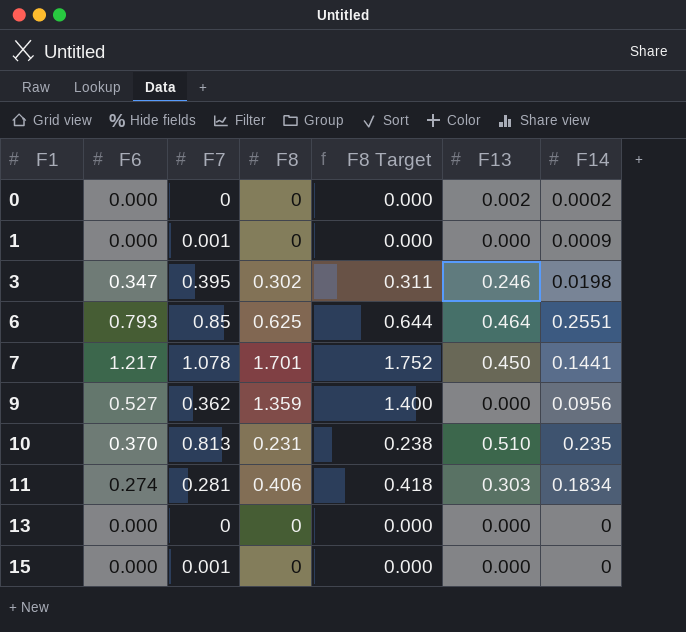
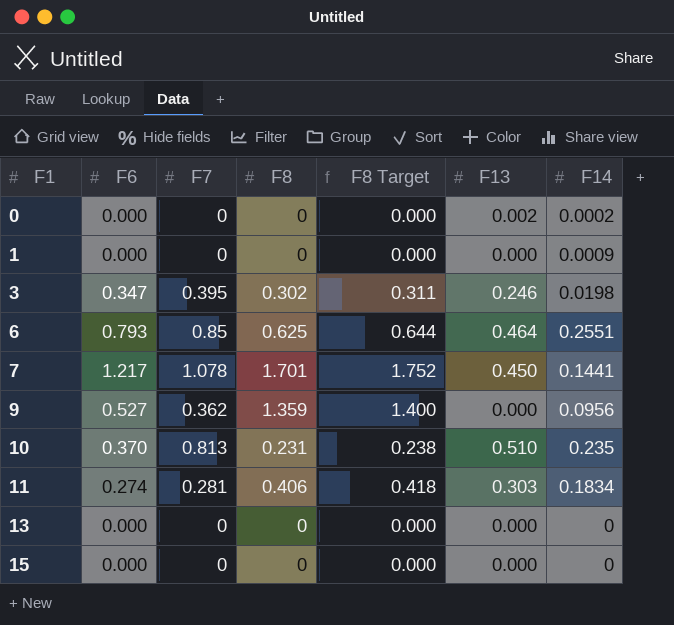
1 | F7: 0.001 -> 0
15 | F7: 0.001 -> 0

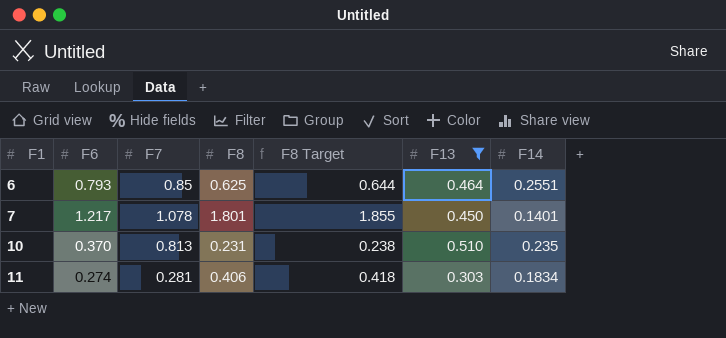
filter: none -> F13 >= 0.303
7 | F8: 1.701 -> 1.801
7 | F8 Target: 1.752 -> 1.855
7 | F14: 0.1441 -> 0.1401

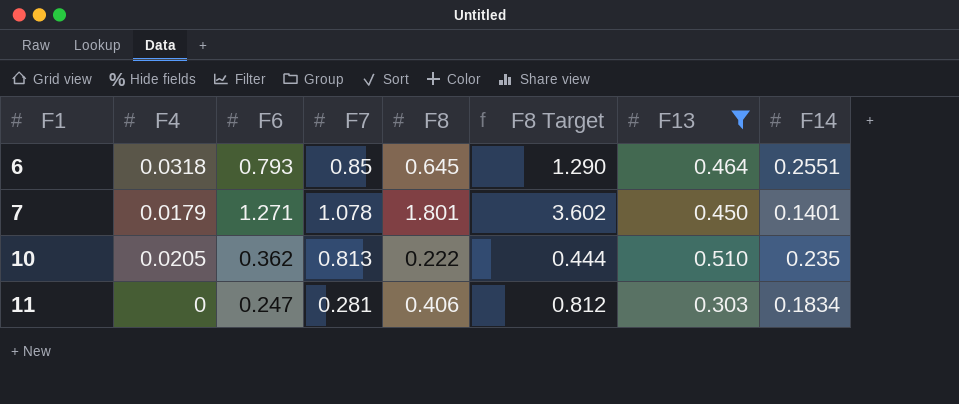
column F4 | position: none -> 2
column F8 Target | formula: [F8] * 1.03 -> [F8] * 2
6 | F8: 0.625 -> 0.645
7 | F6: 1.217 -> 1.271
10 | F6: 0.370 -> 0.362
10 | F8: 0.231 -> 0.222
11 | F6: 0.274 -> 0.247

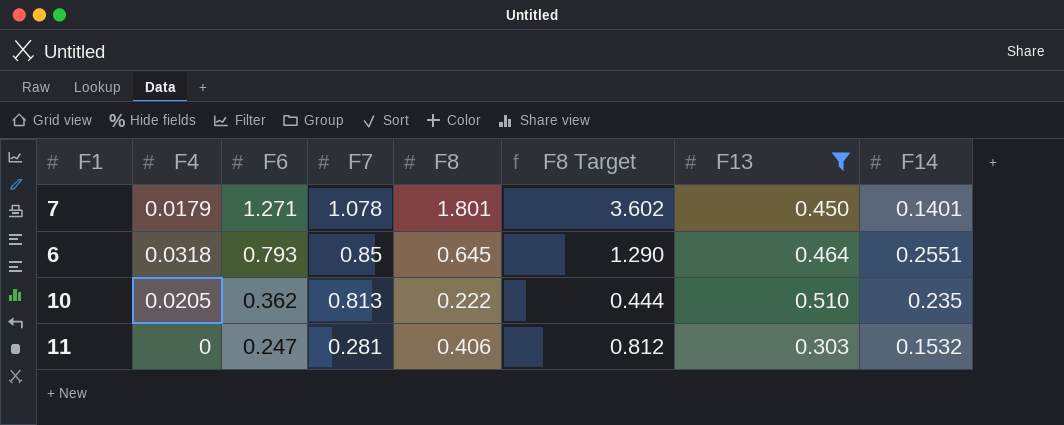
row order: F1 ascending -> F6 descending
11 | F14: 0.1834 -> 0.1532

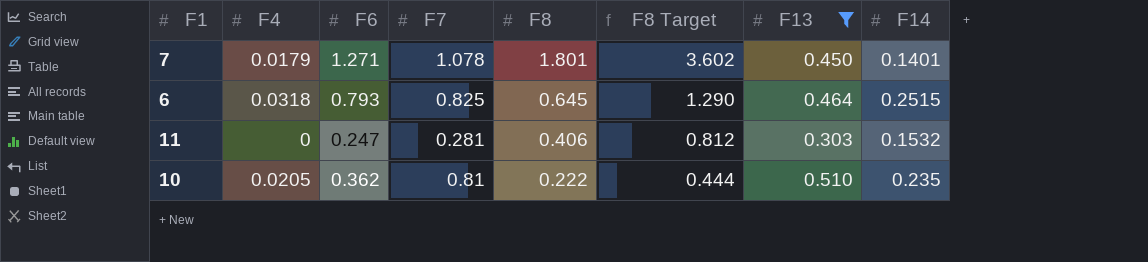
row order: F6 descending -> F8 descending
6 | F7: 0.85 -> 0.825
6 | F14: 0.2551 -> 0.2515
10 | F7: 0.813 -> 0.81

